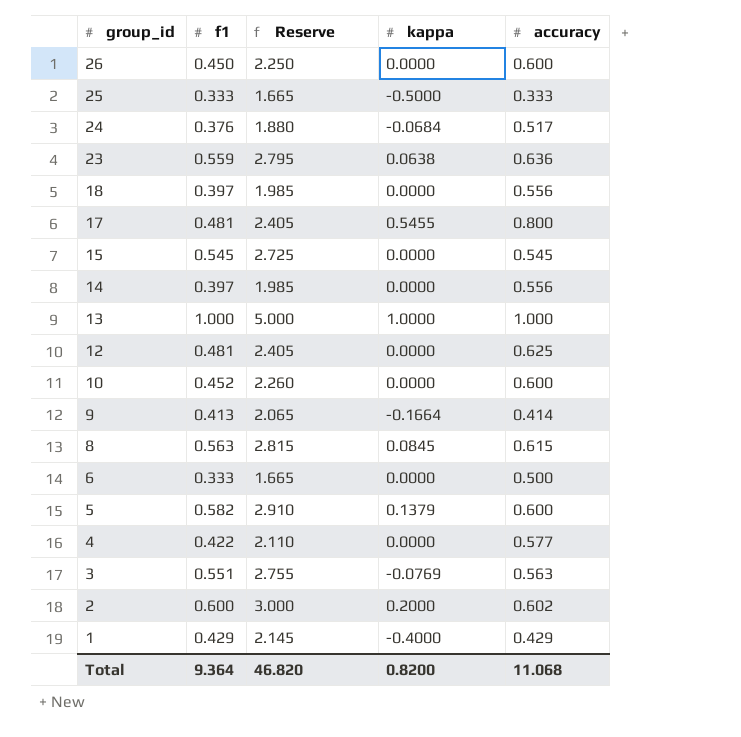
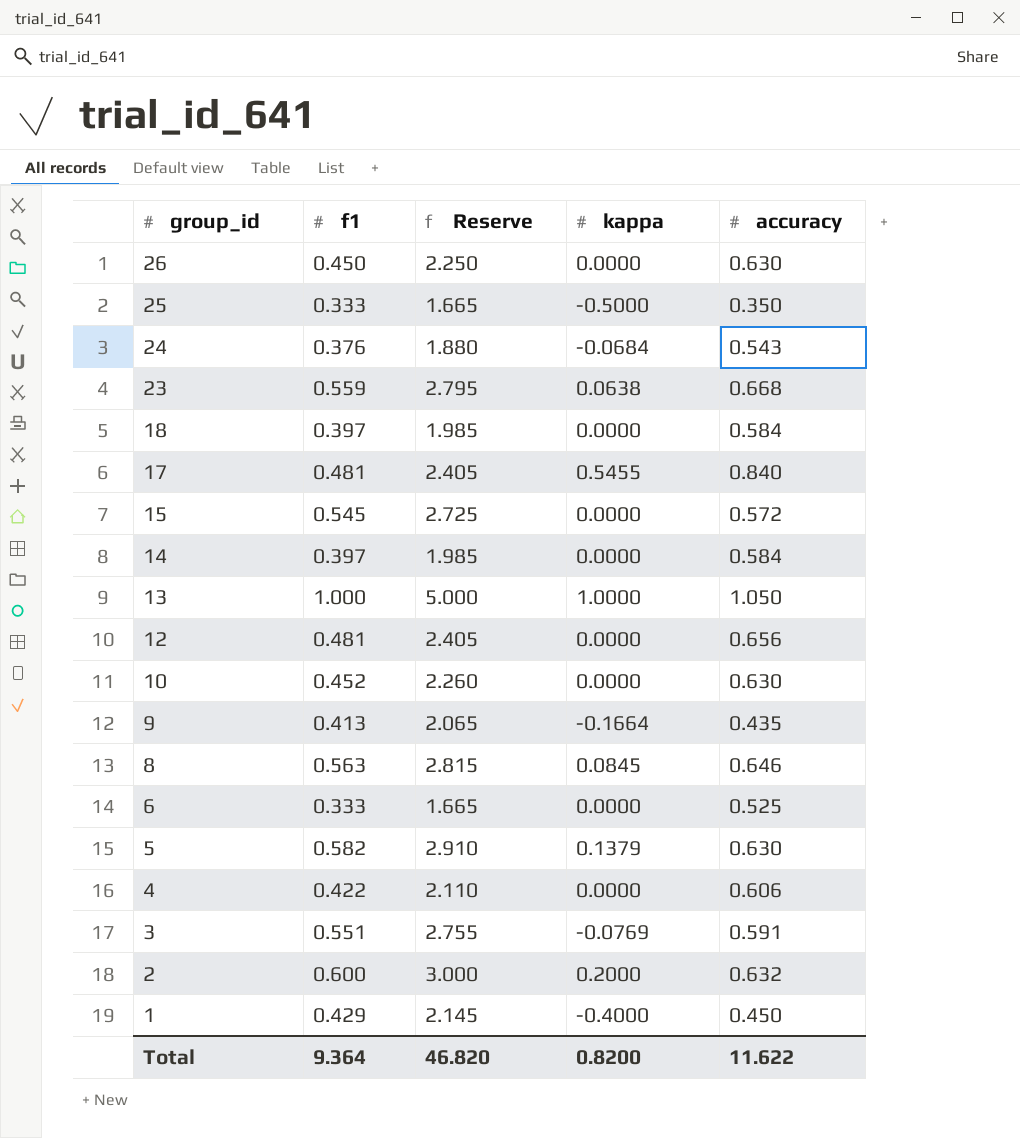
26 | accuracy: 0.600 -> 0.630
25 | accuracy: 0.333 -> 0.350
24 | accuracy: 0.517 -> 0.543
23 | accuracy: 0.636 -> 0.668
18 | accuracy: 0.556 -> 0.584
17 | accuracy: 0.800 -> 0.840
15 | accuracy: 0.545 -> 0.572
14 | accuracy: 0.556 -> 0.584
13 | accuracy: 1.000 -> 1.050
12 | accuracy: 0.625 -> 0.656
10 | accuracy: 0.600 -> 0.630
9 | accuracy: 0.414 -> 0.435
8 | accuracy: 0.615 -> 0.646
6 | accuracy: 0.500 -> 0.525
5 | accuracy: 0.600 -> 0.630
4 | accuracy: 0.577 -> 0.606
3 | accuracy: 0.563 -> 0.591
2 | accuracy: 0.602 -> 0.632
1 | accuracy: 0.429 -> 0.450
Total | accuracy: 11.068 -> 11.622

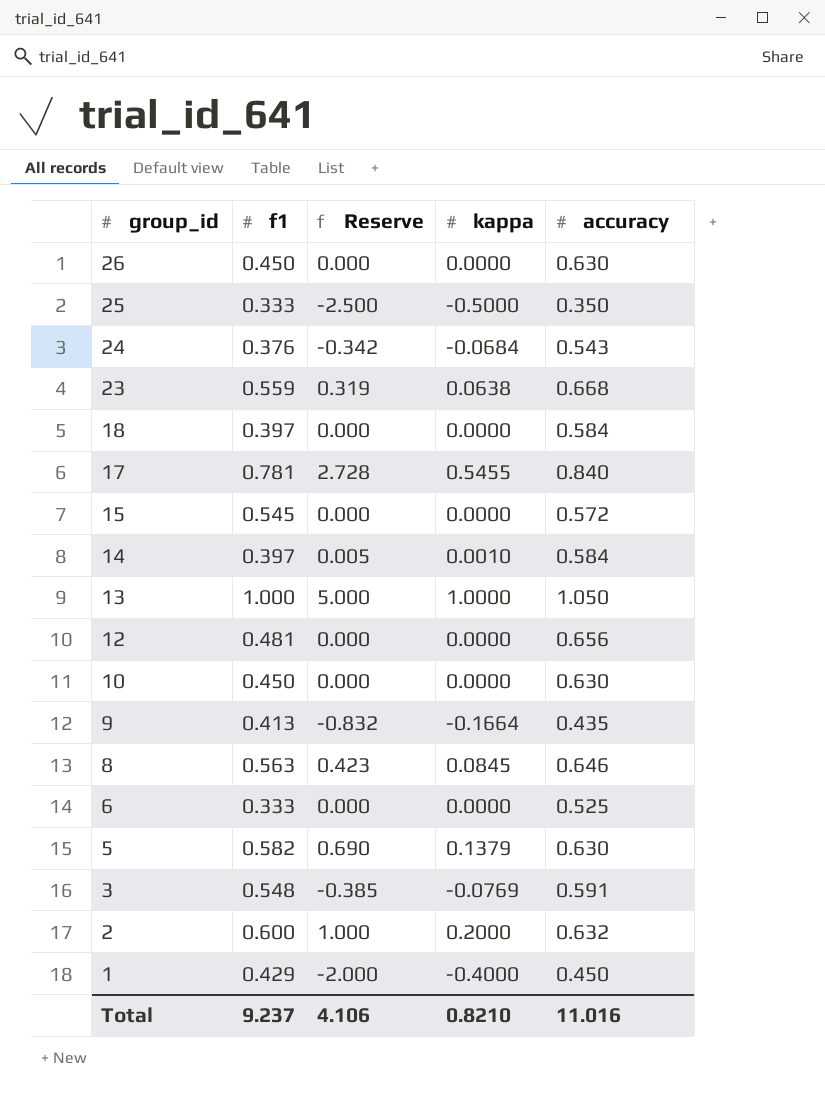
column Reserve | formula: [f1] * 5 -> [kappa] * 5
row 4: 0.422 | 2.110 | 0.0000 | 0.606 -> none
17 | f1: 0.481 -> 0.781
14 | kappa: 0.0000 -> 0.0010
10 | f1: 0.452 -> 0.450
3 | f1: 0.551 -> 0.548
Total | f1: 9.364 -> 9.237
Total | Reserve: 46.820 -> 4.106
Total | kappa: 0.8200 -> 0.8210
Total | accuracy: 11.622 -> 11.016

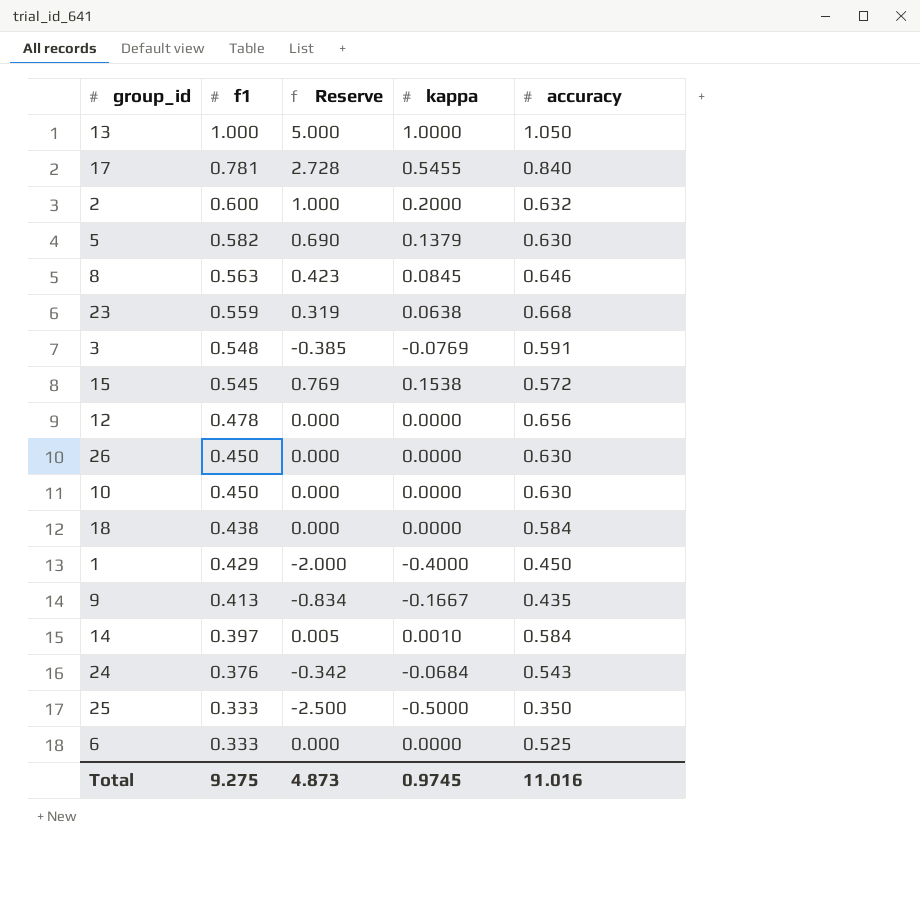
row order: group_id descending -> f1 descending
15 | Reserve: 0.000 -> 0.769
15 | kappa: 0.0000 -> 0.1538
12 | f1: 0.481 -> 0.478
18 | f1: 0.397 -> 0.438
9 | Reserve: -0.832 -> -0.834
9 | kappa: -0.1664 -> -0.1667
Total | f1: 9.237 -> 9.275
Total | Reserve: 4.106 -> 4.873
Total | kappa: 0.8210 -> 0.9745

